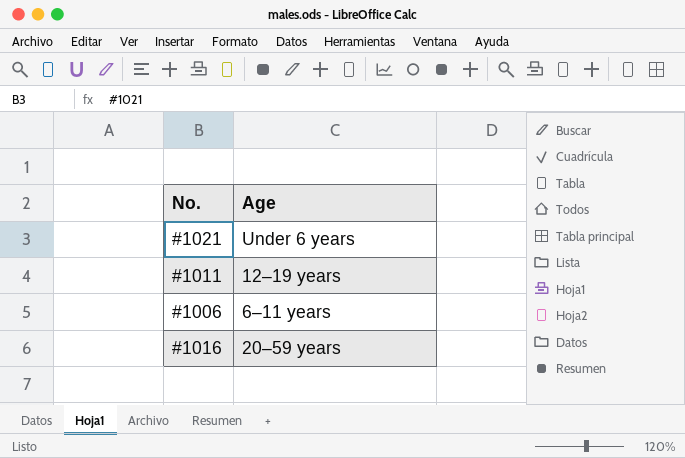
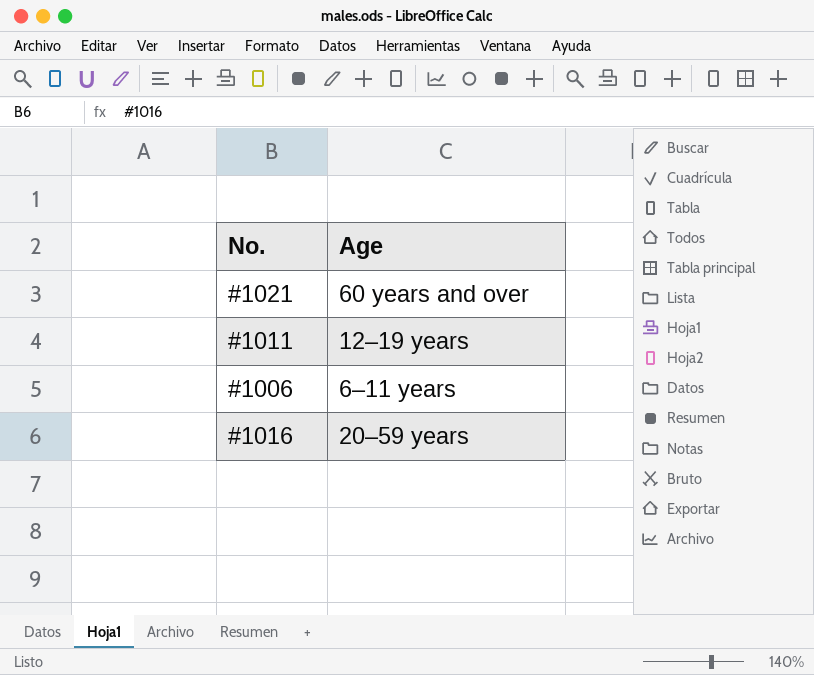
#1021 | Age: Under 6 years -> 60 years and over

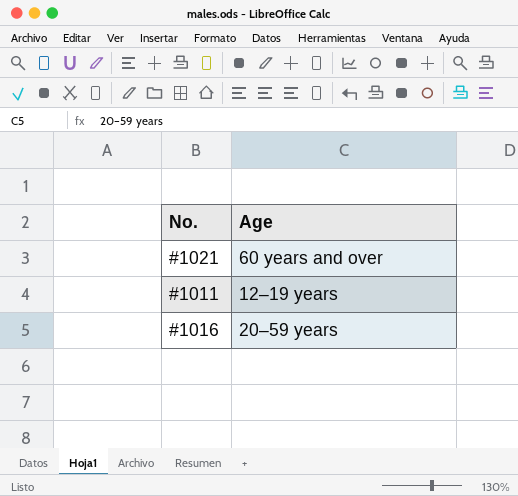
row #1006: 6–11 years -> none

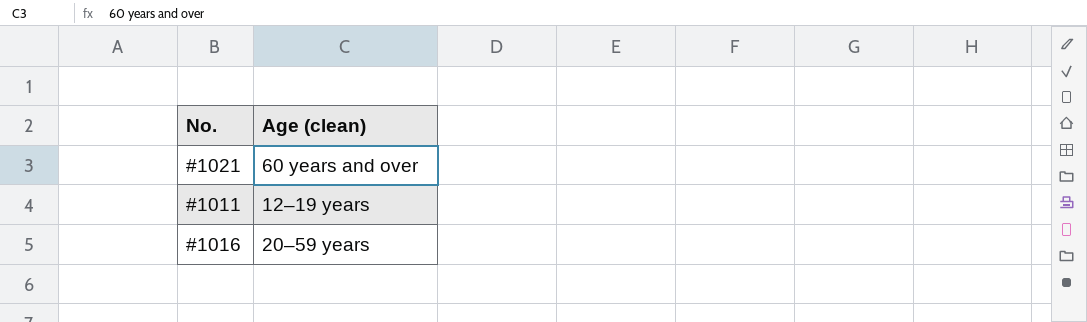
column name: Age -> Age (clean)

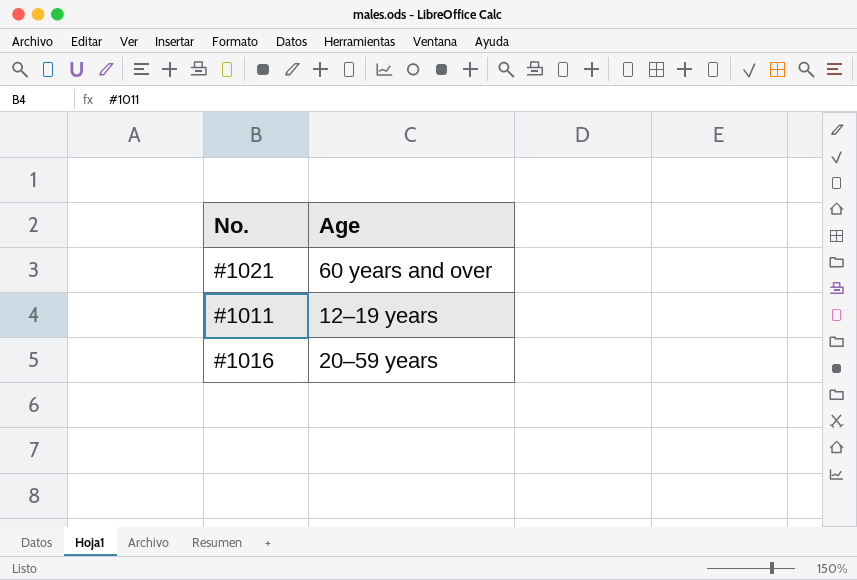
column name: Age (clean) -> Age

